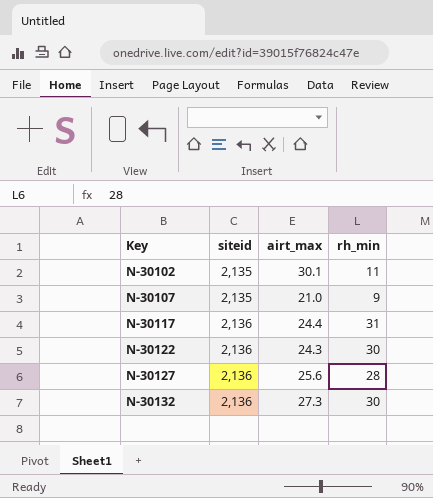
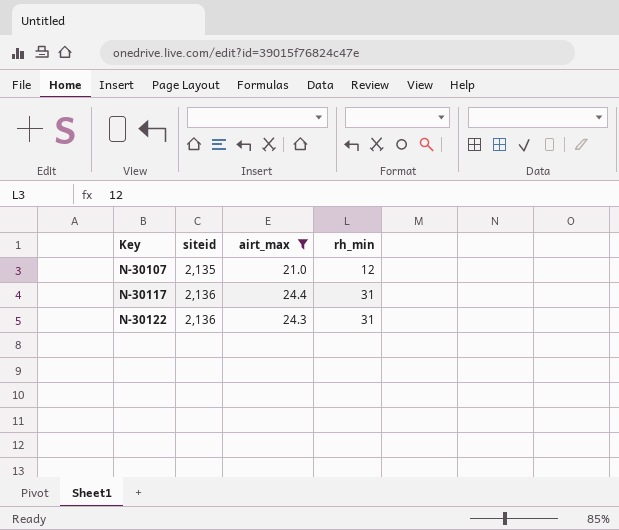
filter: none -> airt_max <= 24.4
N-30107 | rh_min: 9 -> 12
N-30122 | rh_min: 30 -> 31

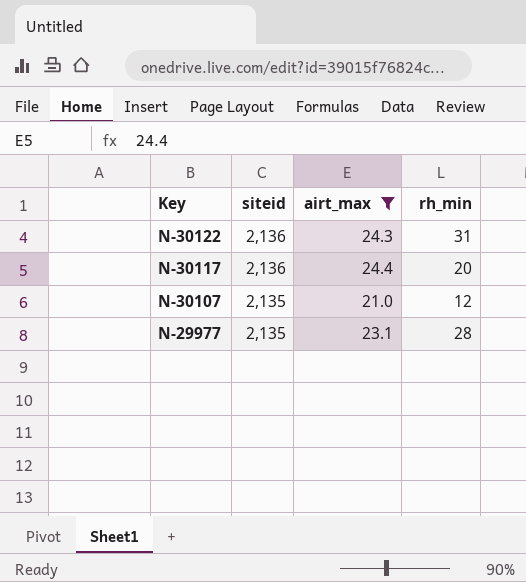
row order: Key ascending -> Key descending
N-30117 | rh_min: 31 -> 20
row N-29977: none -> 2,135 | 23.1 | 28

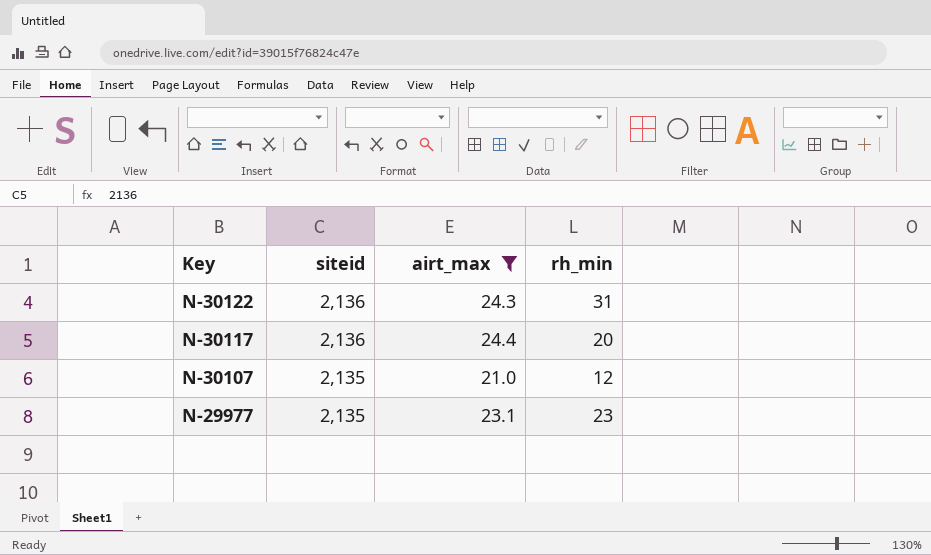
N-29977 | rh_min: 28 -> 23

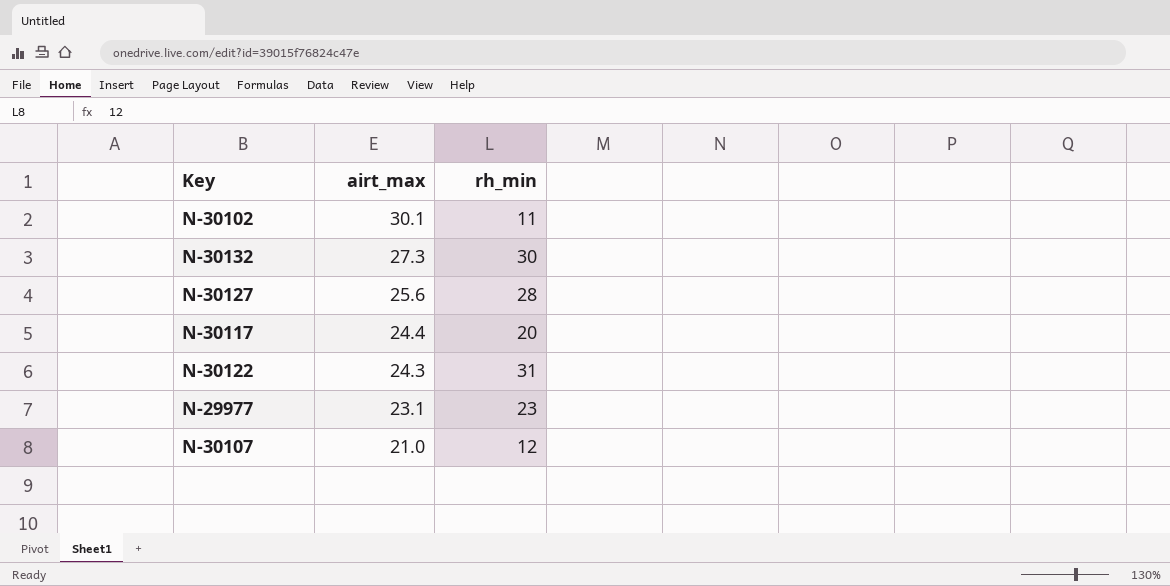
filter: airt_max <= 24.4 -> none
row order: Key descending -> airt_max descending
column siteid | position: 2 -> none

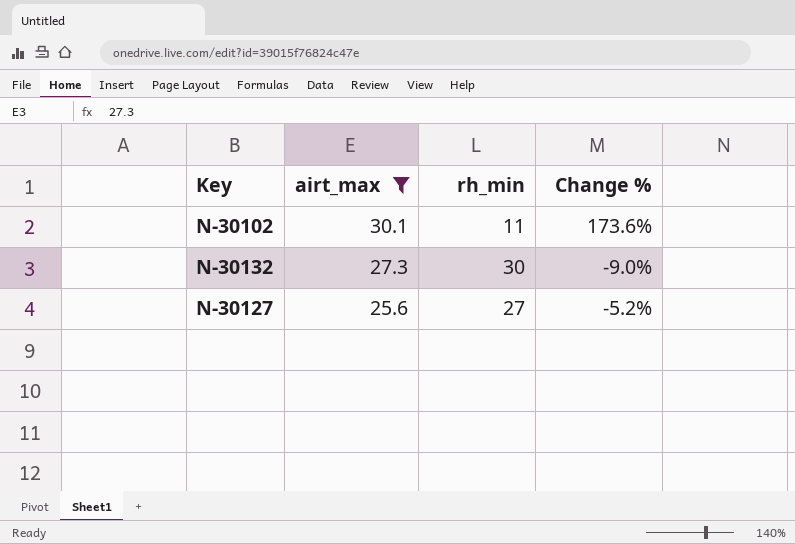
filter: none -> airt_max >= 25.6
column Change % | formula: none -> ([airt_max] - [rh_min]) / [rh_min]
N-30127 | rh_min: 28 -> 27

